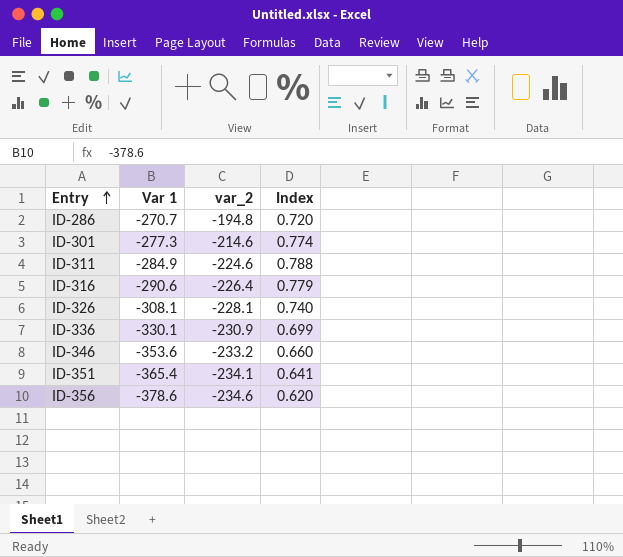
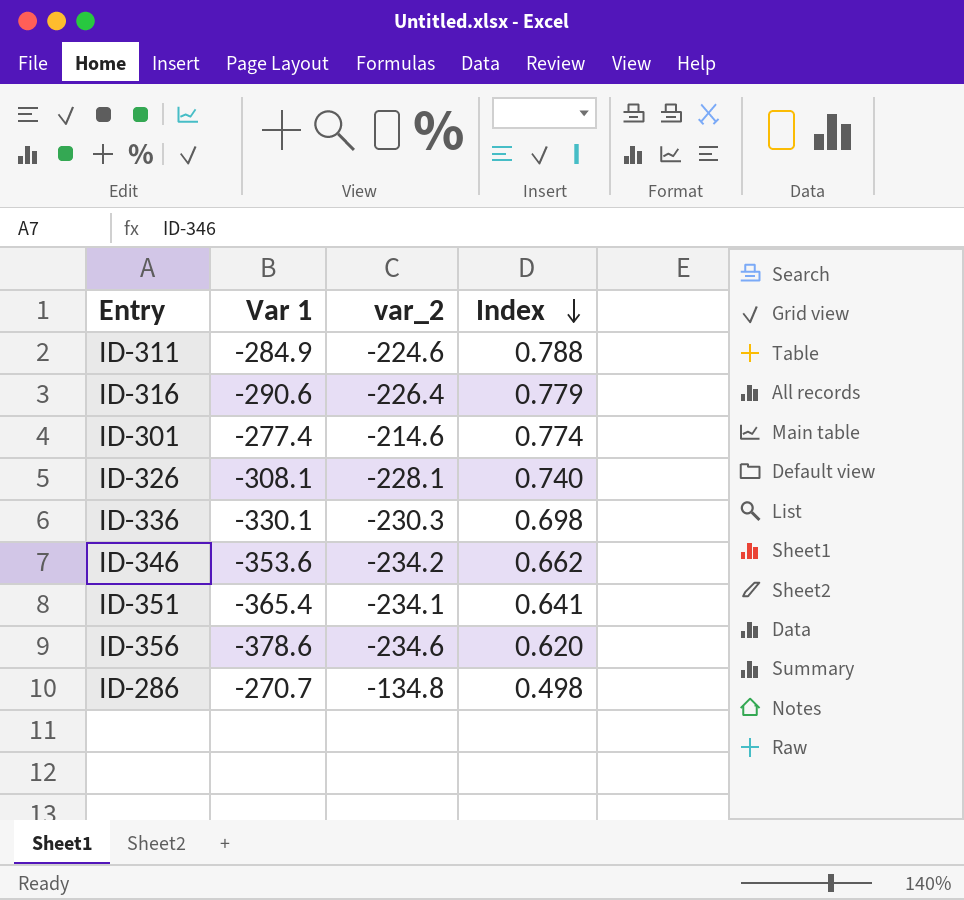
row order: Entry ascending -> Index descending
ID-301 | Var 1: -277.3 -> -277.4
ID-336 | var_2: -230.9 -> -230.3
ID-336 | Index: 0.699 -> 0.698
ID-346 | var_2: -233.2 -> -234.2
ID-346 | Index: 0.660 -> 0.662
ID-286 | var_2: -194.8 -> -134.8
ID-286 | Index: 0.720 -> 0.498

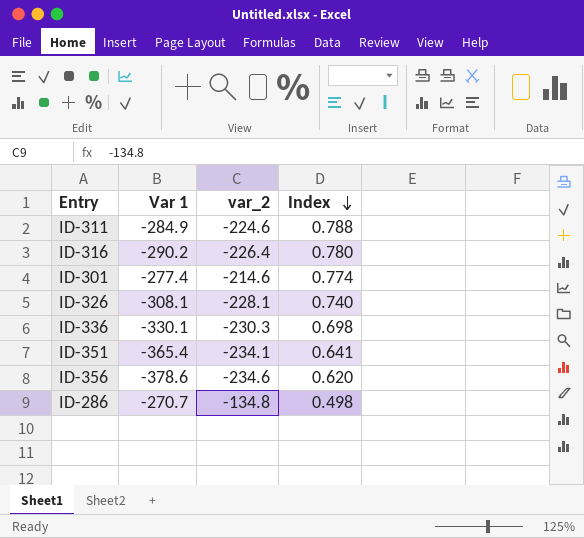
row ID-346: -353.6 | -234.2 | 0.662 -> none
ID-316 | Var 1: -290.6 -> -290.2
ID-316 | Index: 0.779 -> 0.780

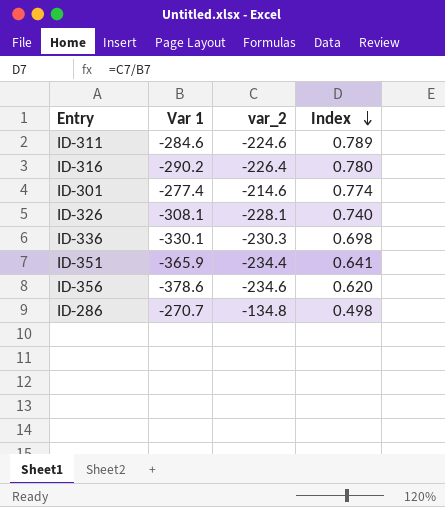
ID-311 | Var 1: -284.9 -> -284.6
ID-311 | Index: 0.788 -> 0.789
ID-351 | Var 1: -365.4 -> -365.9
ID-351 | var_2: -234.1 -> -234.4

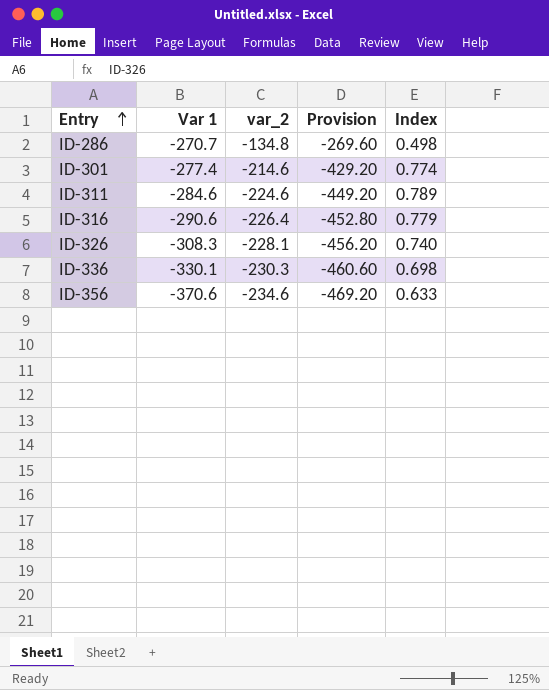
row order: Index descending -> Entry ascending
column Provision | formula: none -> [var_2] * 2
row ID-351: -365.9 | -234.4 | 0.641 -> none
ID-316 | Var 1: -290.2 -> -290.6
ID-316 | Index: 0.780 -> 0.779
ID-326 | Var 1: -308.1 -> -308.3
ID-356 | Var 1: -378.6 -> -370.6
ID-356 | Index: 0.620 -> 0.633

